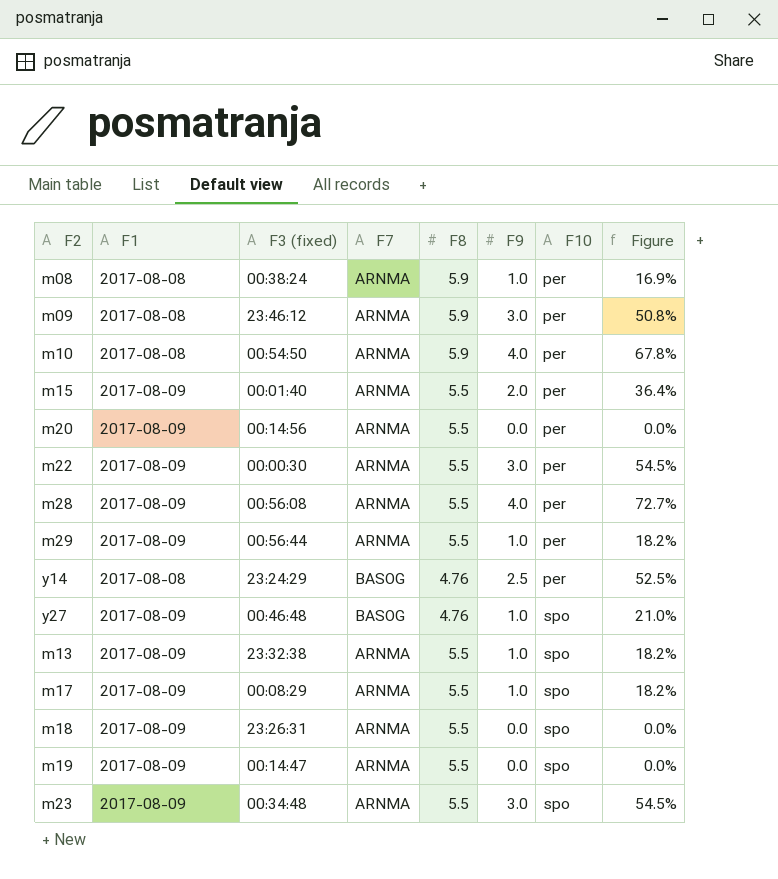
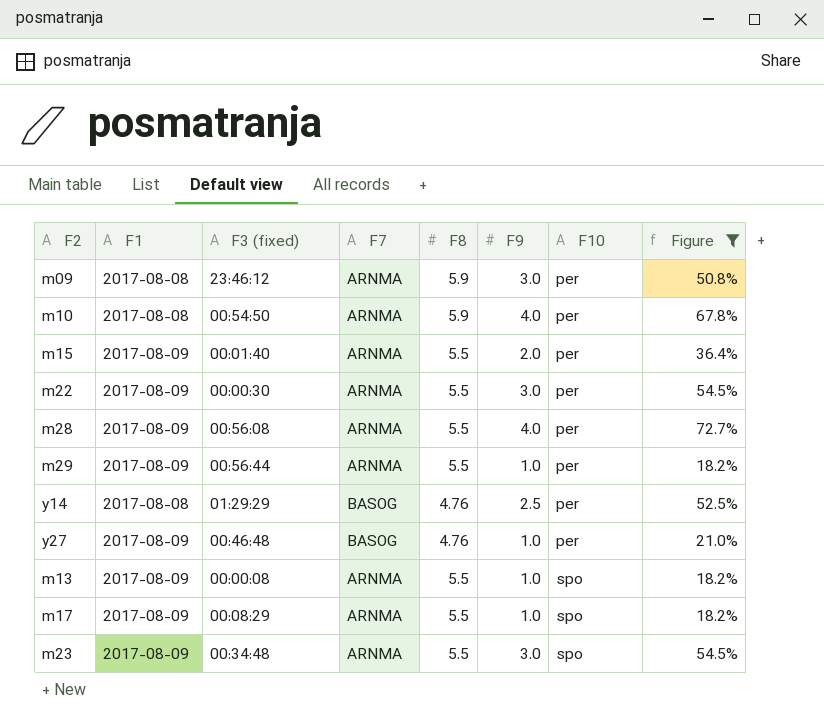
filter: none -> Figure >= 18.2%
y14 | F3 (fixed): 23:24:29 -> 01:29:29
y27 | F10: spo -> per
m13 | F3 (fixed): 23:32:38 -> 00:00:08

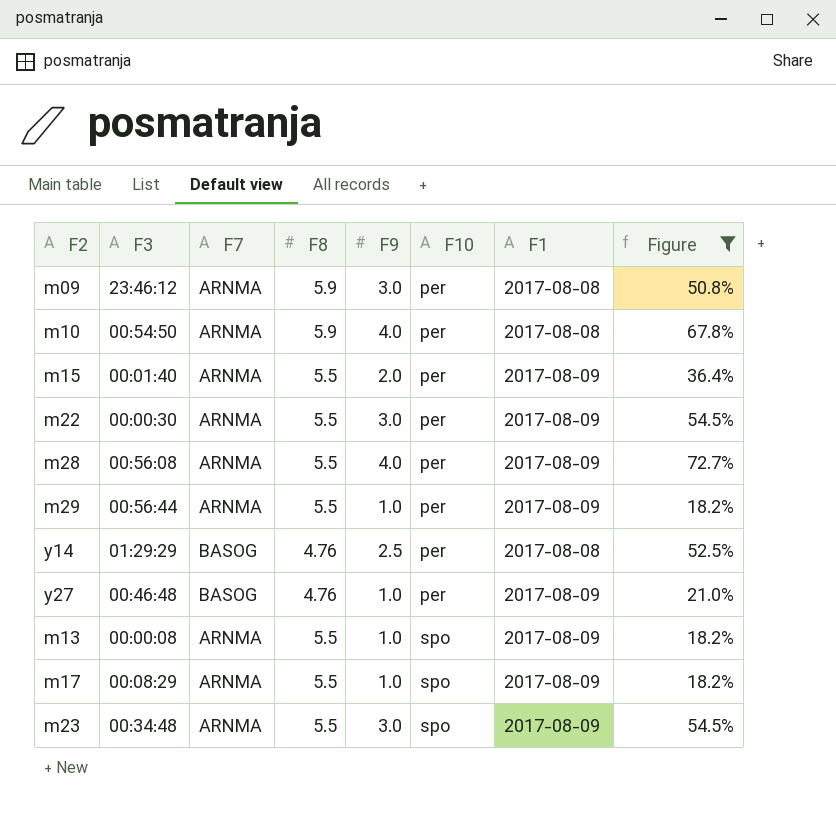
column name: F3 (fixed) -> F3
column F1 | position: 2 -> 7

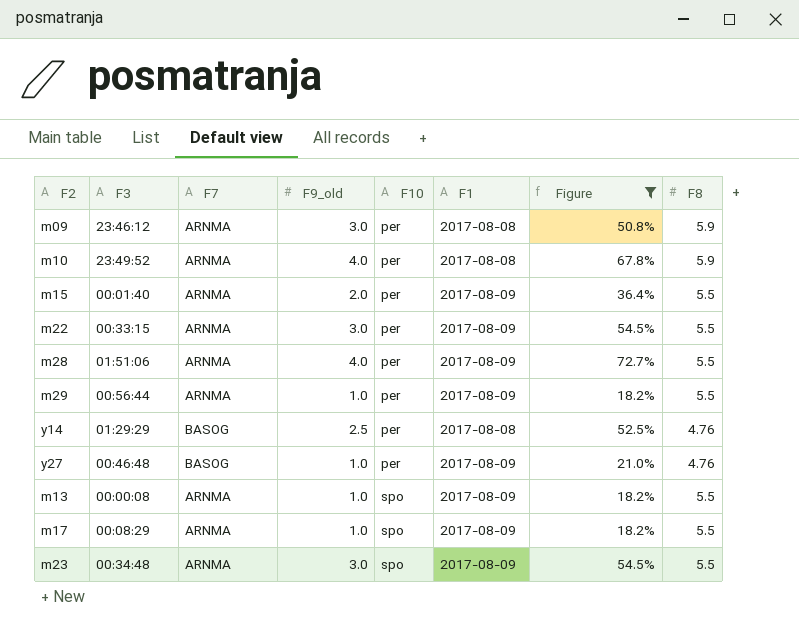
column name: F9 -> F9_old
column F8 | position: 4 -> 8
m10 | F3: 00:54:50 -> 23:49:52
m22 | F3: 00:00:30 -> 00:33:15
m28 | F3: 00:56:08 -> 01:51:06

